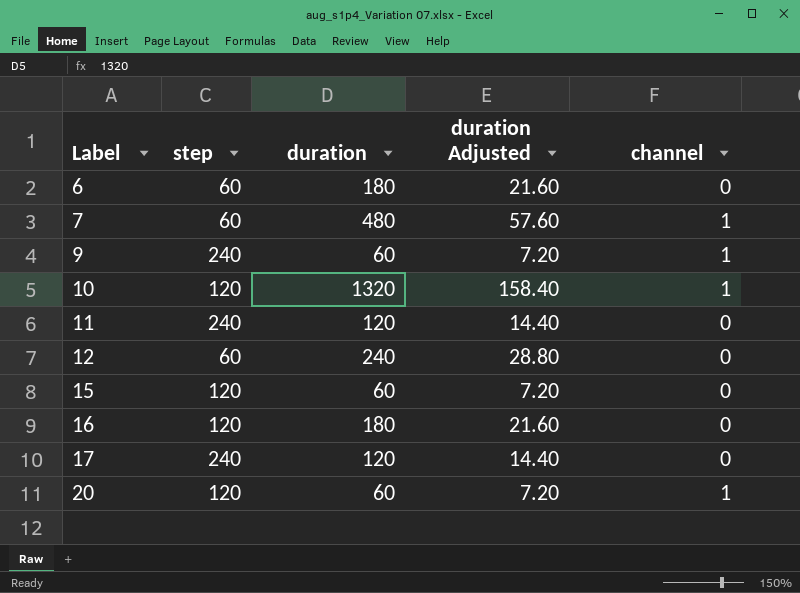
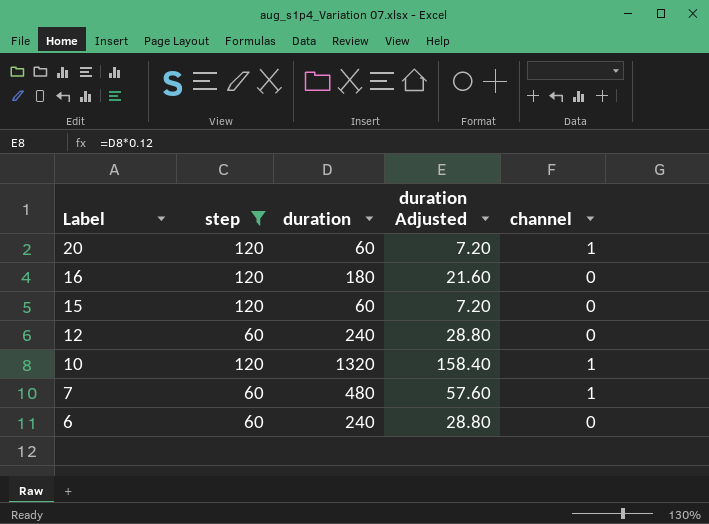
filter: none -> step != 240
row order: Label ascending -> Label descending
6 | duration: 180 -> 240
6 | duration Adjusted: 21.60 -> 28.80

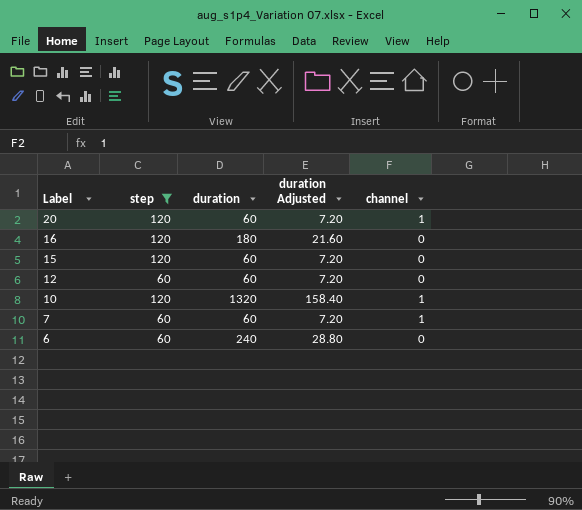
12 | duration: 240 -> 60
12 | duration Adjusted: 28.80 -> 7.20
7 | duration: 480 -> 60
7 | duration Adjusted: 57.60 -> 7.20

